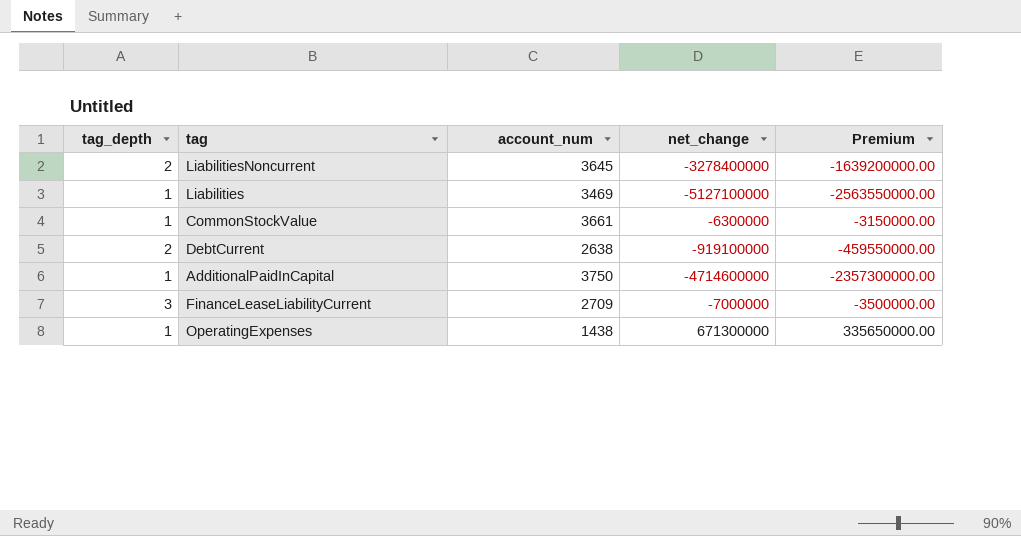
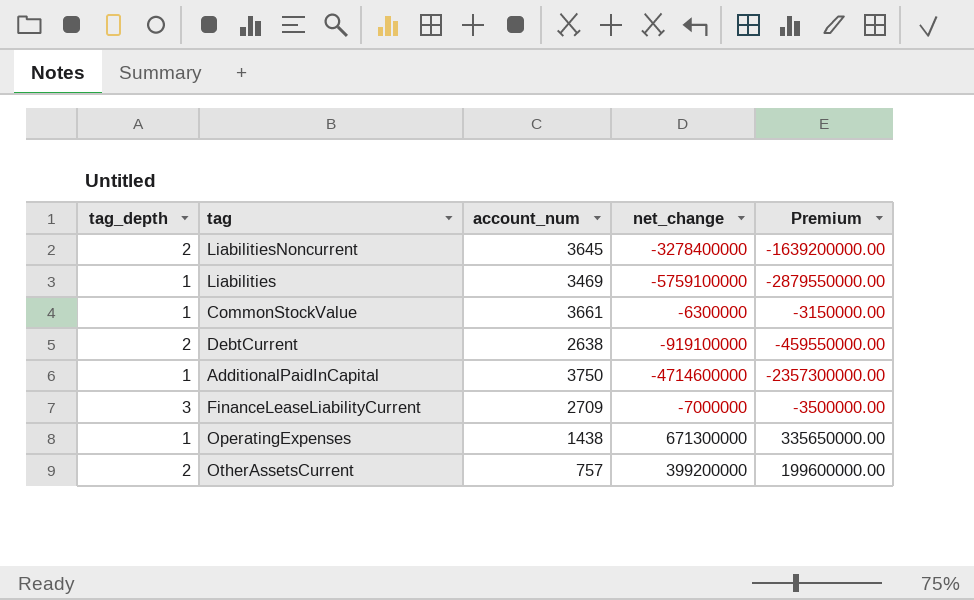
Liabilities | net_change: -5127100000 -> -5759100000
Liabilities | Premium: -2563550000.00 -> -2879550000.00
row OtherAssetsCurrent: none -> 2 | 757 | 399200000 | 199600000.00

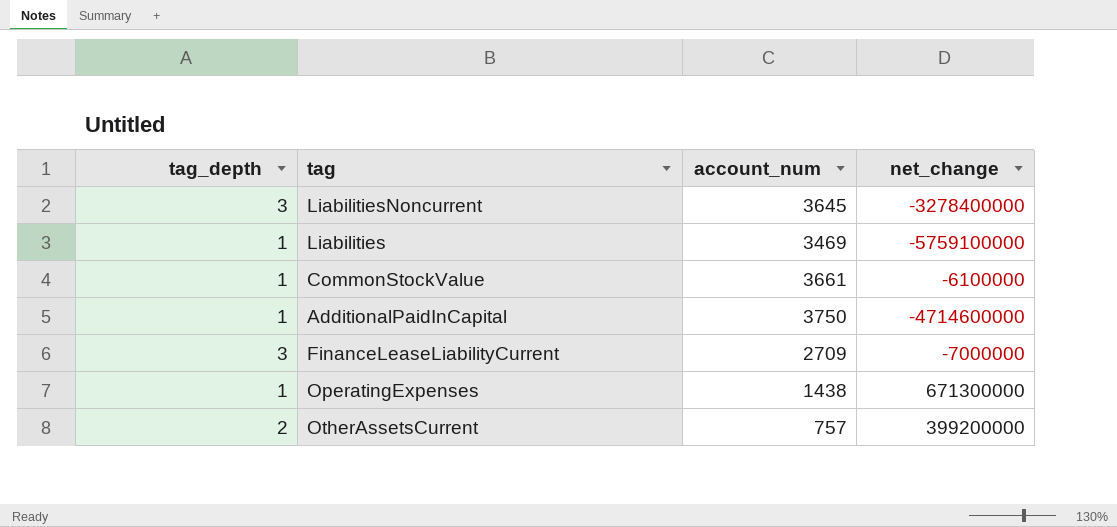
column Premium | formula: [net_change] * 0.5 -> none
row DebtCurrent: 2 | 2638 | -919100000 | -459550000.00 -> none
LiabilitiesNoncurrent | tag_depth: 2 -> 3
CommonStockValue | net_change: -6300000 -> -6100000

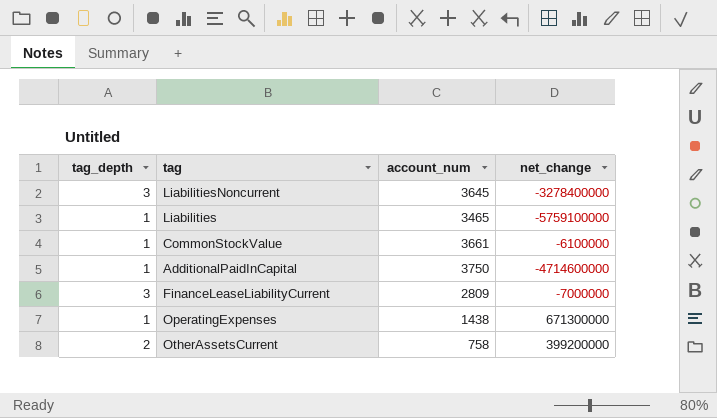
Liabilities | account_num: 3469 -> 3465
FinanceLeaseLiabilityCurrent | account_num: 2709 -> 2809
OtherAssetsCurrent | account_num: 757 -> 758

